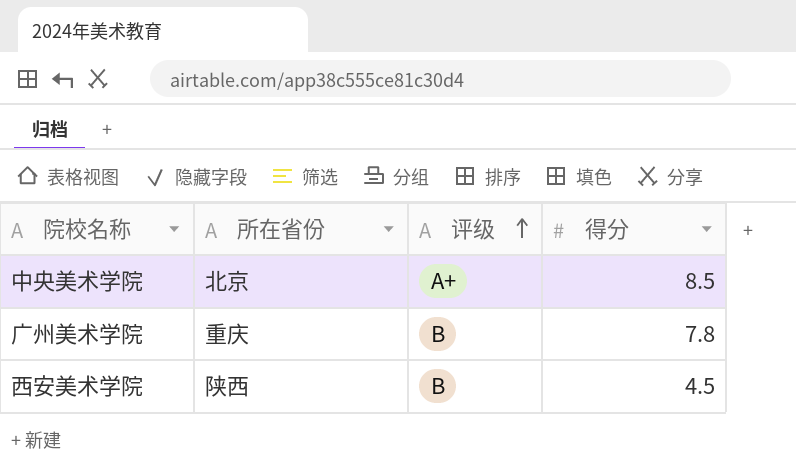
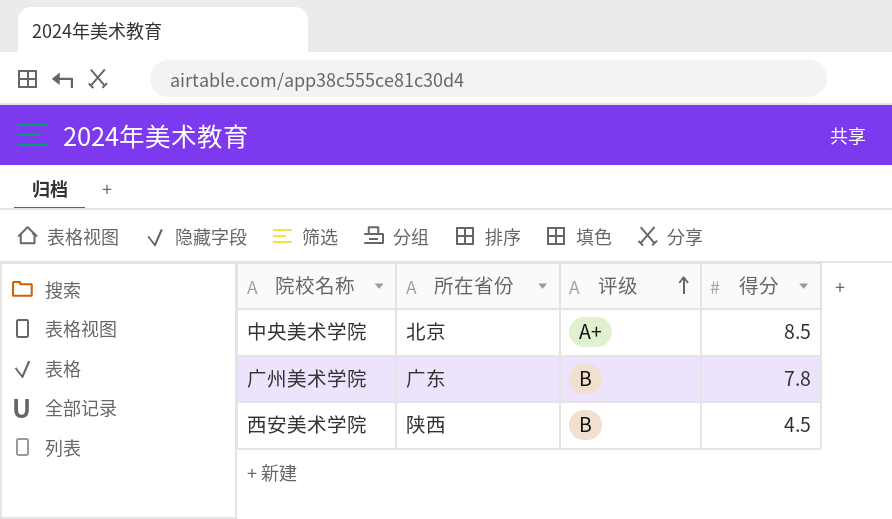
广州美术学院 | 所在省份: 重庆 -> 广东

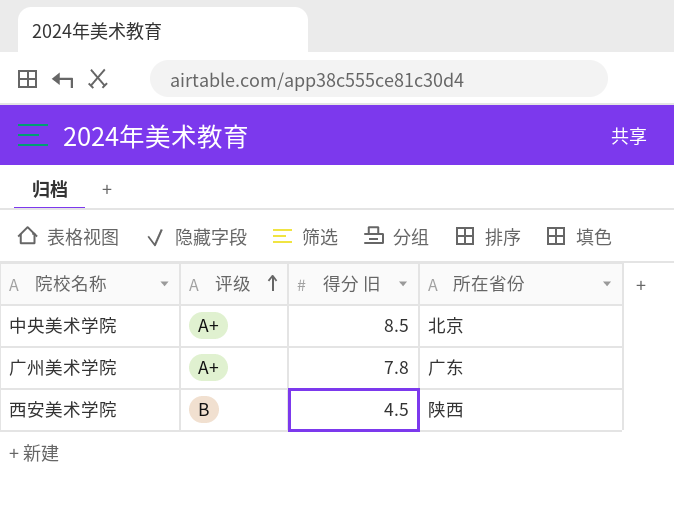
column name: 得分 -> 得分 旧
column 所在省份 | position: 2 -> 4
广州美术学院 | 评级: B -> A+

